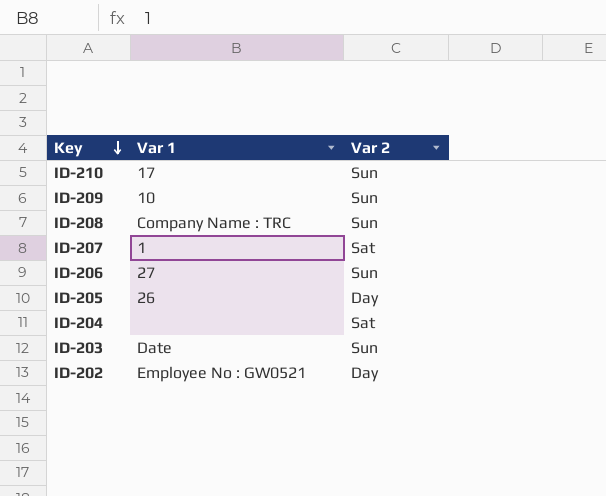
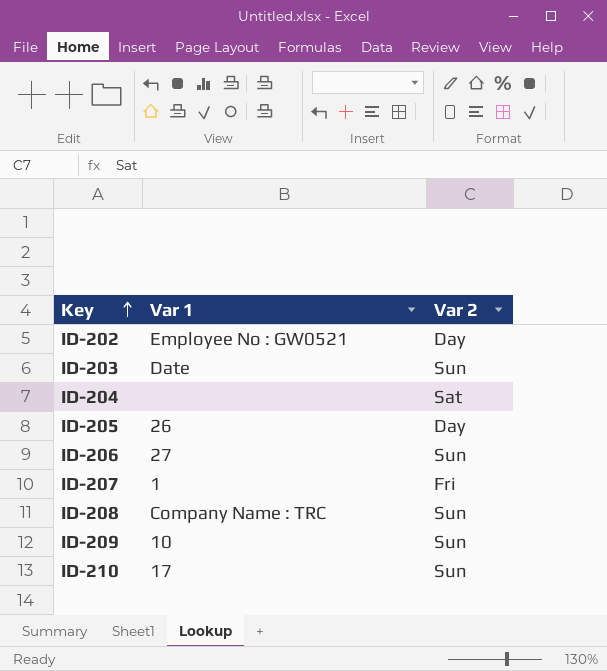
row order: Key descending -> Key ascending
ID-207 | Var 2: Sat -> Fri

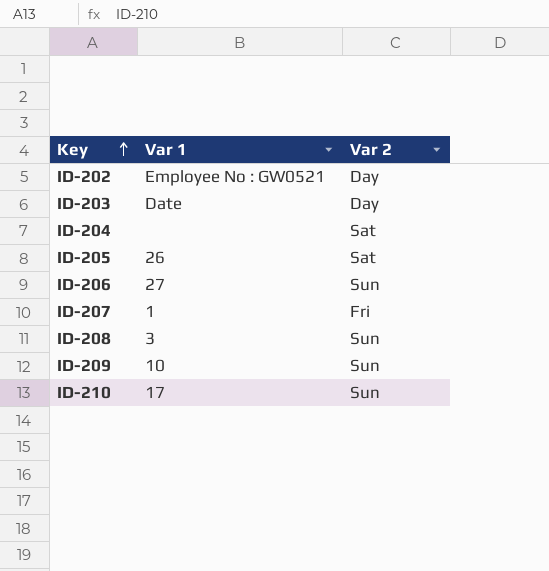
ID-203 | Var 2: Sun -> Day
ID-205 | Var 2: Day -> Sat
ID-208 | Var 1: Company Name : TRC -> 3

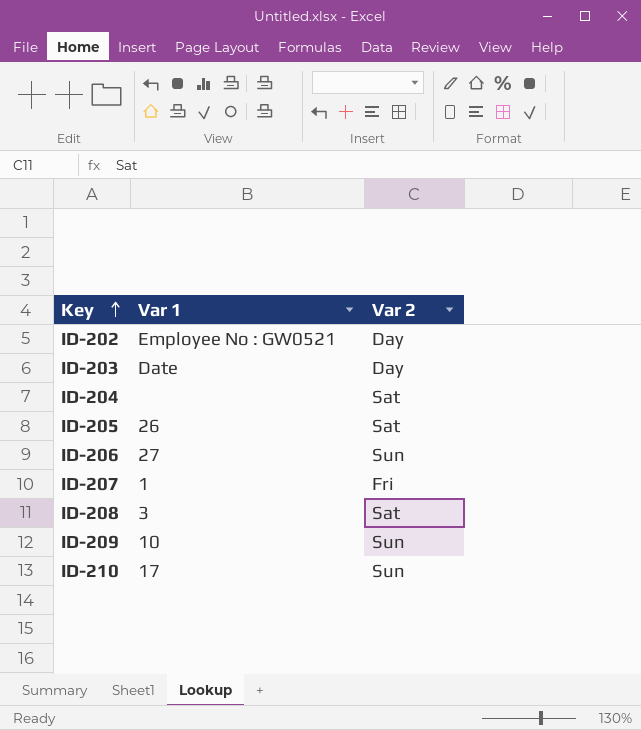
ID-208 | Var 2: Sun -> Sat

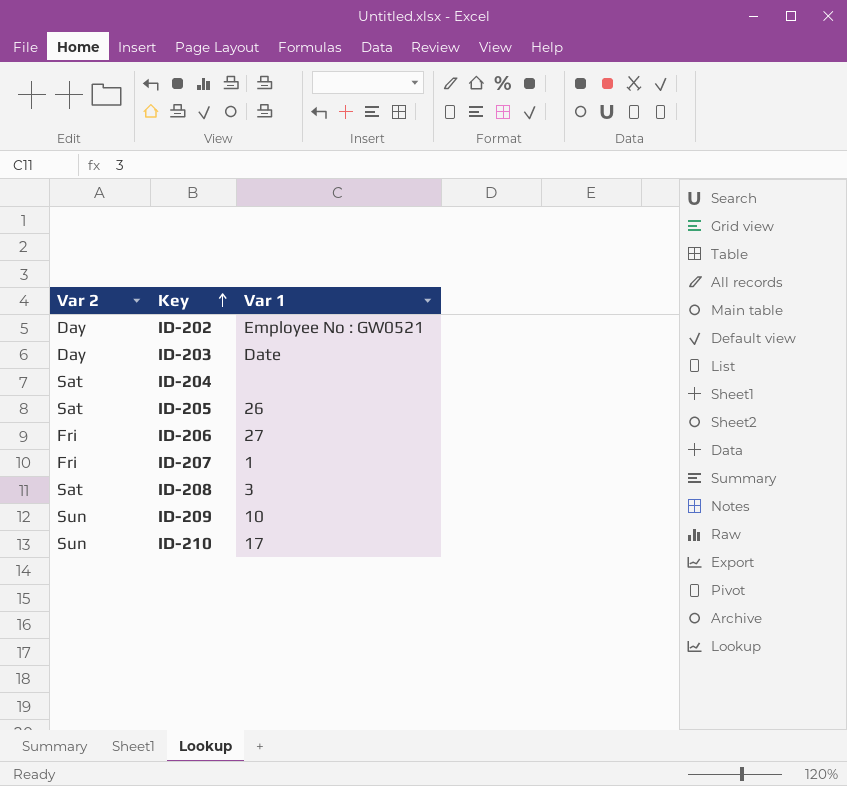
column Var 2 | position: 3 -> 1
ID-206 | Var 2: Sun -> Fri

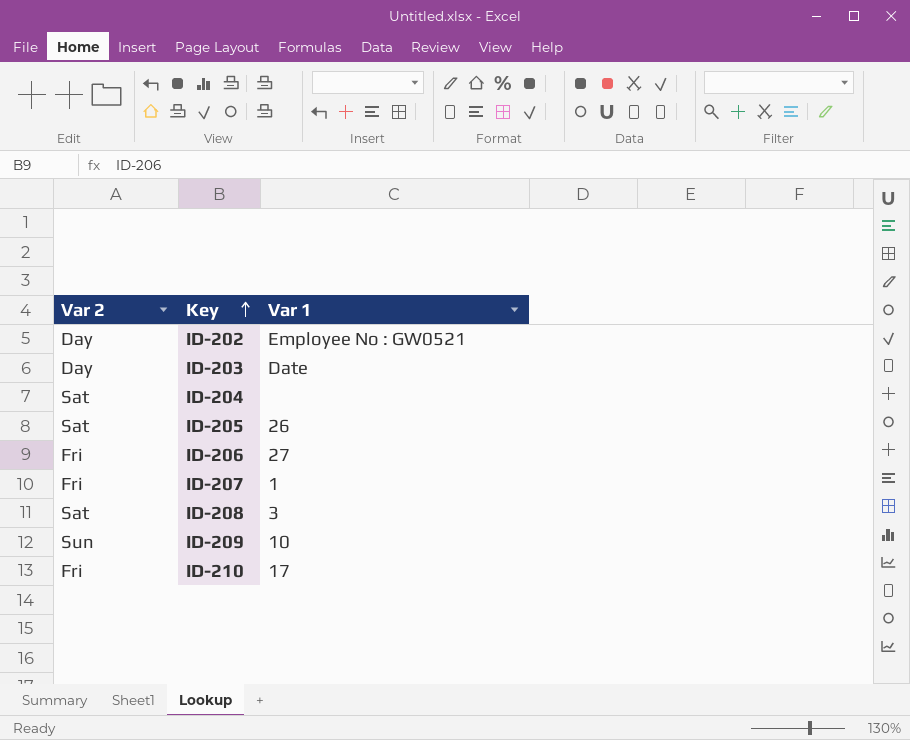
ID-210 | Var 2: Sun -> Fri

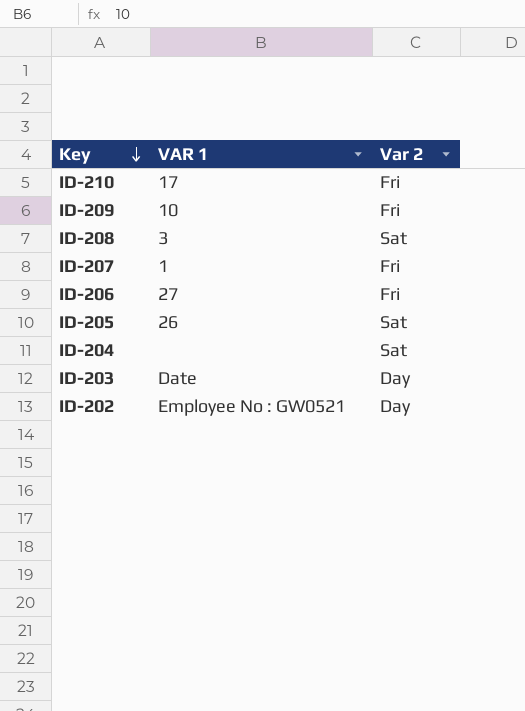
row order: Key ascending -> Key descending
column name: Var 1 -> VAR 1
column Var 2 | position: 1 -> 3
ID-209 | Var 2: Sun -> Fri

